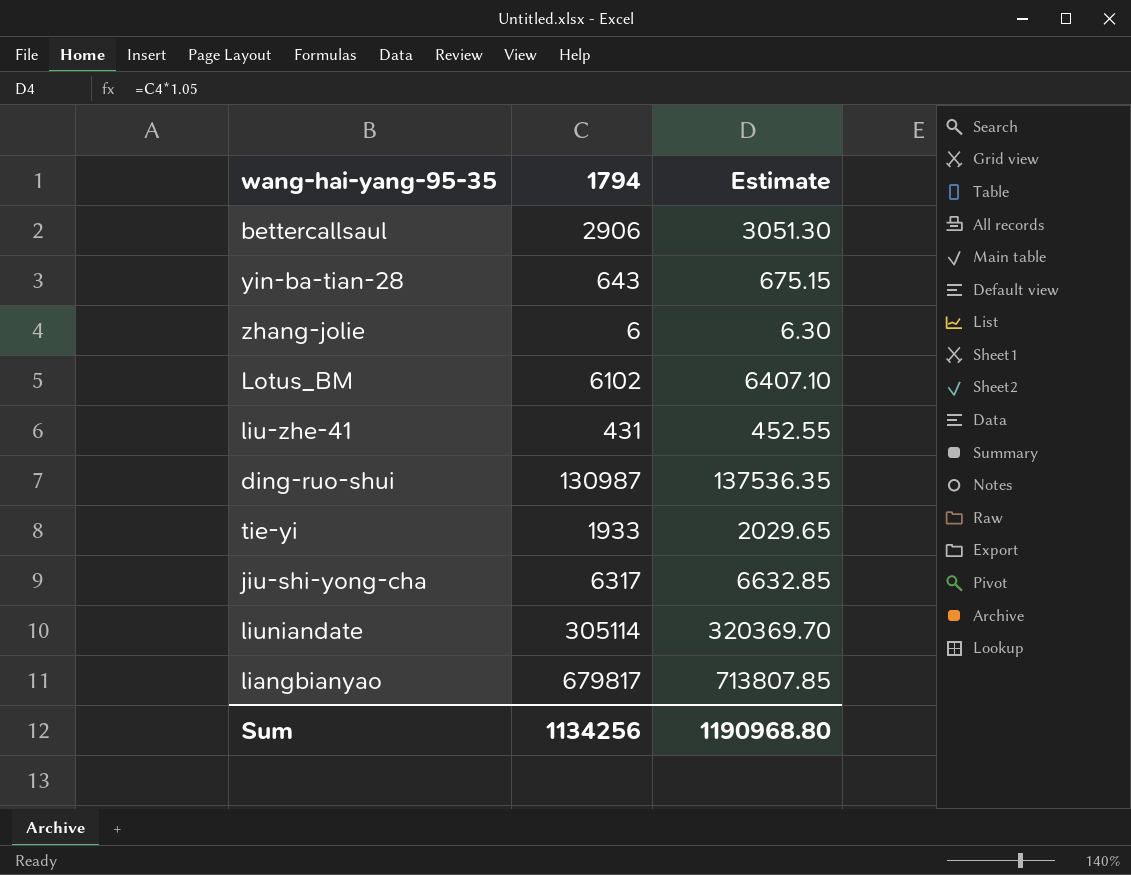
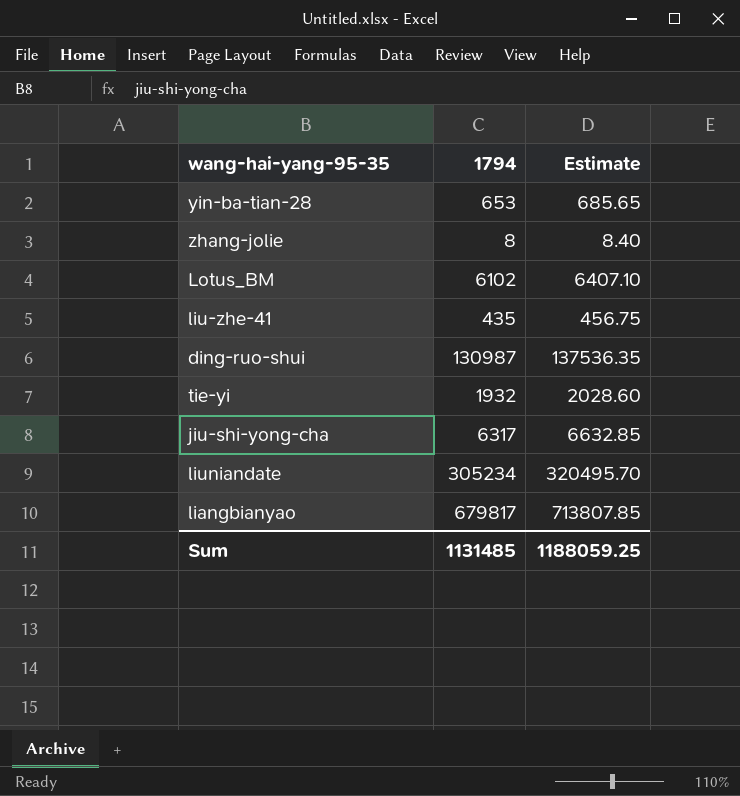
row bettercallsaul: 2906 | 3051.30 -> none
yin-ba-tian-28 | 1794: 643 -> 653
yin-ba-tian-28 | Estimate: 675.15 -> 685.65
zhang-jolie | 1794: 6 -> 8
zhang-jolie | Estimate: 6.30 -> 8.40
liu-zhe-41 | 1794: 431 -> 435
liu-zhe-41 | Estimate: 452.55 -> 456.75
tie-yi | 1794: 1933 -> 1932
tie-yi | Estimate: 2029.65 -> 2028.60
liuniandate | 1794: 305114 -> 305234
liuniandate | Estimate: 320369.70 -> 320495.70
Sum | 1794: 1134256 -> 1131485
Sum | Estimate: 1190968.80 -> 1188059.25

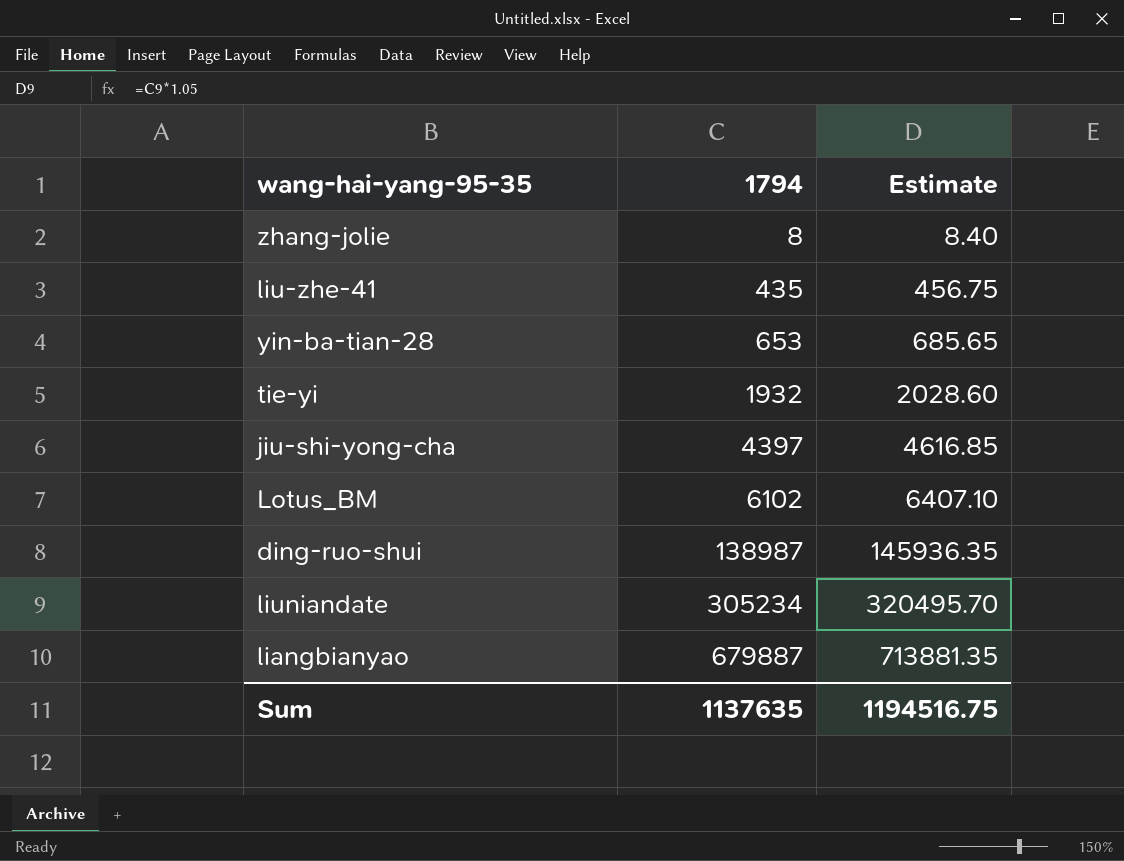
row order: none -> 1794 ascending
jiu-shi-yong-cha | 1794: 6317 -> 4397
jiu-shi-yong-cha | Estimate: 6632.85 -> 4616.85
ding-ruo-shui | 1794: 130987 -> 138987
ding-ruo-shui | Estimate: 137536.35 -> 145936.35
liangbianyao | 1794: 679817 -> 679887
liangbianyao | Estimate: 713807.85 -> 713881.35
Sum | 1794: 1131485 -> 1137635
Sum | Estimate: 1188059.25 -> 1194516.75

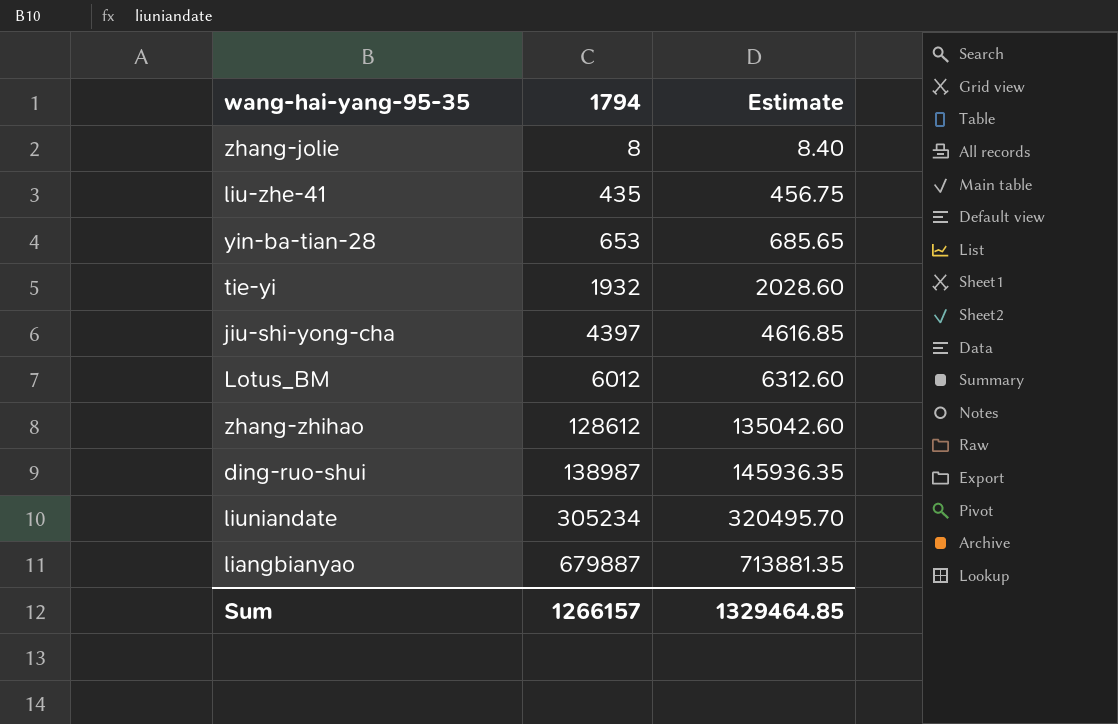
Lotus_BM | 1794: 6102 -> 6012
Lotus_BM | Estimate: 6407.10 -> 6312.60
row zhang-zhihao: none -> 128612 | 135042.60
Sum | 1794: 1137635 -> 1266157
Sum | Estimate: 1194516.75 -> 1329464.85

